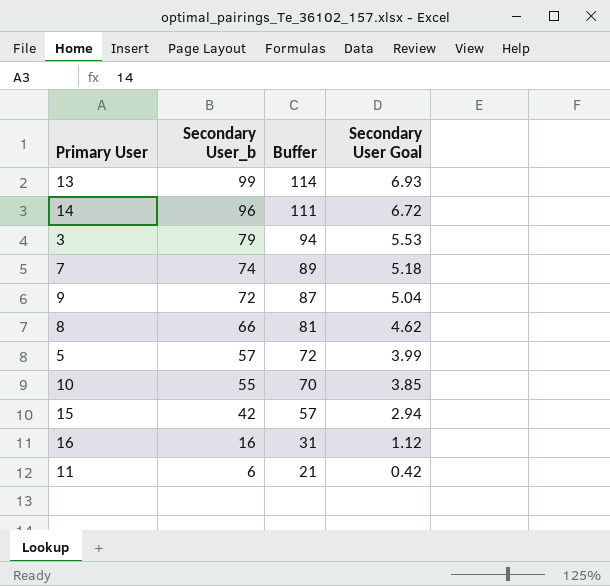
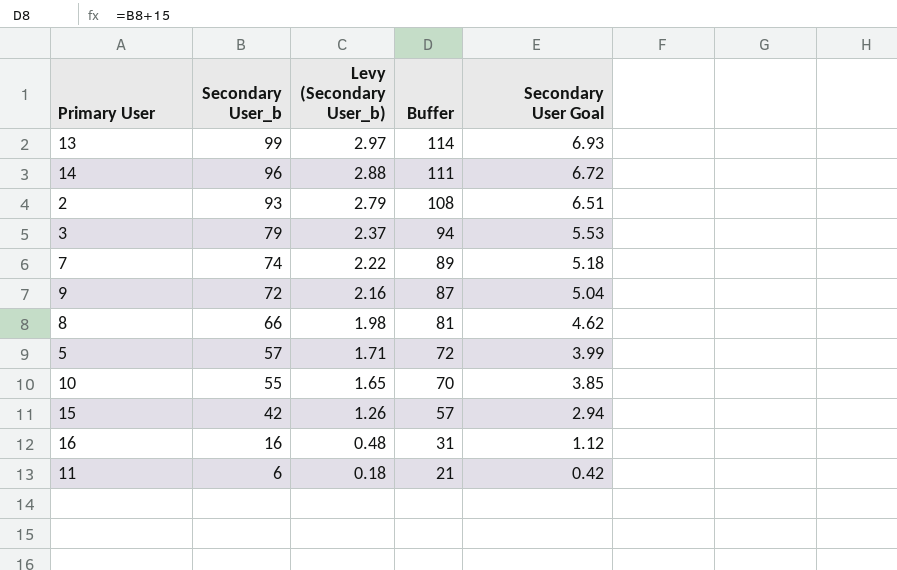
column Levy (Secondary User_b) | formula: none -> [Secondary User_b] * 0.03
row 2: none -> 93 | 2.79 | 108 | 6.51

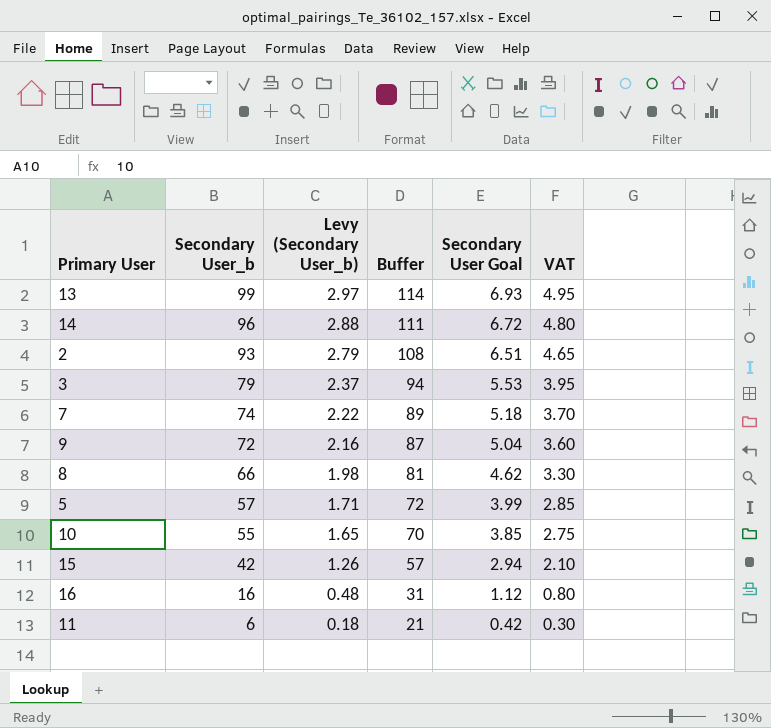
column VAT | formula: none -> [Secondary User_b] * 0.05

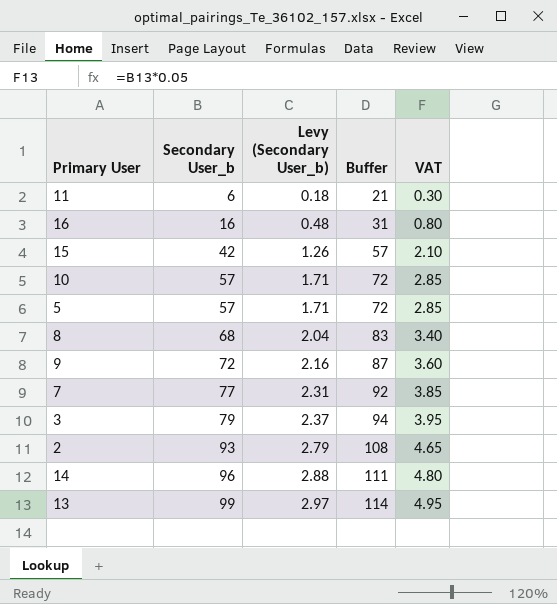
row order: Secondary User_b descending -> Secondary User_b ascending
column Secondary User Goal | formula: [Secondary User_b] * 0.07 -> none
10 | Secondary User_b: 55 -> 57
10 | Levy (Secondary User_b): 1.65 -> 1.71
10 | Buffer: 70 -> 72
10 | VAT: 2.75 -> 2.85
8 | Secondary User_b: 66 -> 68
8 | Levy (Secondary User_b): 1.98 -> 2.04
8 | Buffer: 81 -> 83
8 | VAT: 3.30 -> 3.40
7 | Secondary User_b: 74 -> 77
7 | Levy (Secondary User_b): 2.22 -> 2.31
7 | Buffer: 89 -> 92
7 | VAT: 3.70 -> 3.85

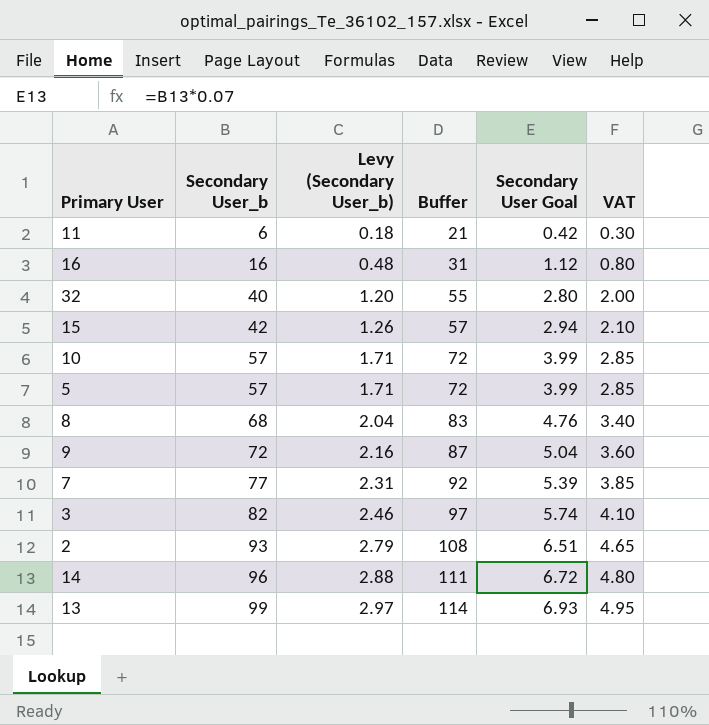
column Secondary User Goal | formula: none -> [Secondary User_b] * 0.07
row 32: none -> 40 | 1.20 | 55 | 2.80 | 2.00
3 | Secondary User_b: 79 -> 82
3 | Levy (Secondary User_b): 2.37 -> 2.46
3 | Buffer: 94 -> 97
3 | VAT: 3.95 -> 4.10

